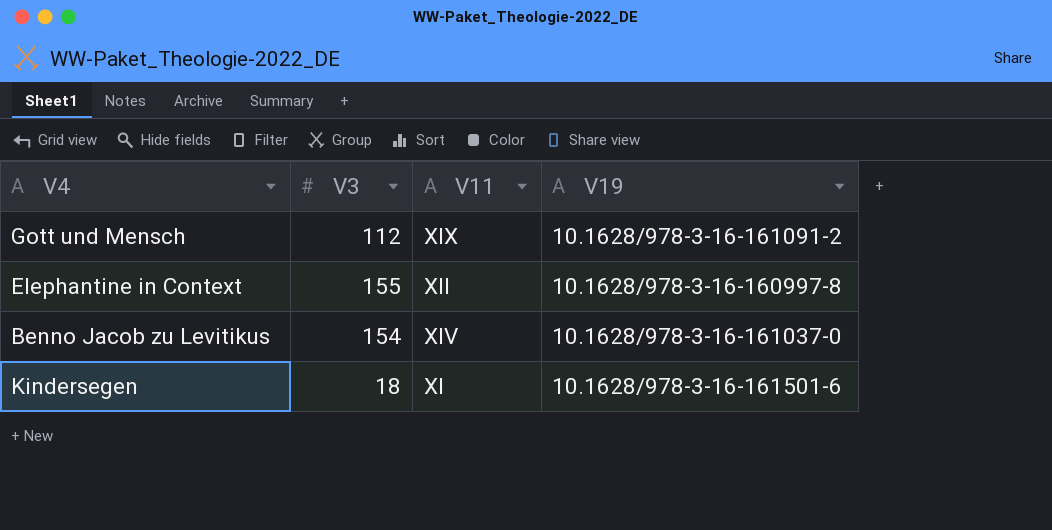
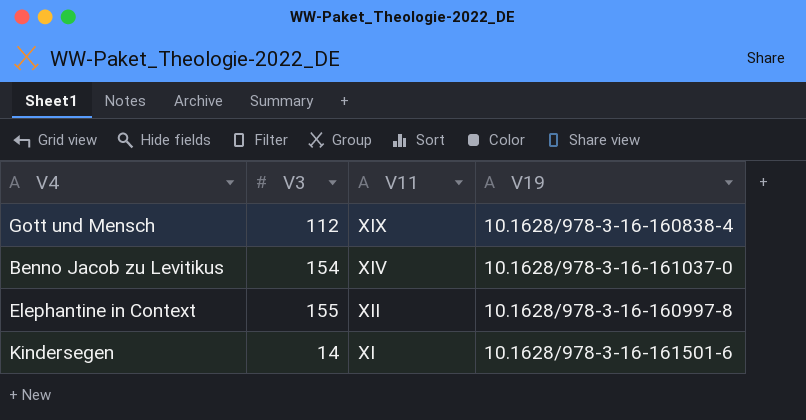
row order: none -> V11 descending
Gott und Mensch | V19: 10.1628/978-3-16-161091-2 -> 10.1628/978-3-16-160838-4
Kindersegen | V3: 18 -> 14

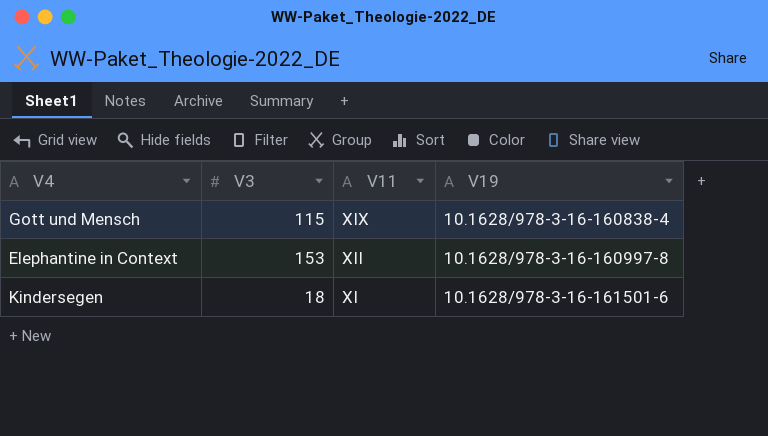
row Benno Jacob zu Levitikus: 154 | XIV | 10.1628/978-3-16-161037-0 -> none
Gott und Mensch | V3: 112 -> 115
Elephantine in Context | V3: 155 -> 153
Kindersegen | V3: 14 -> 18

